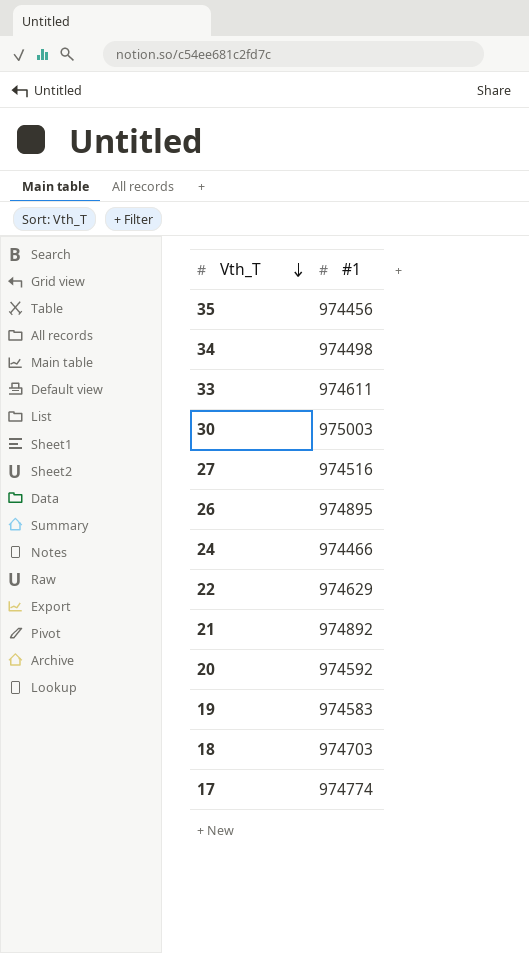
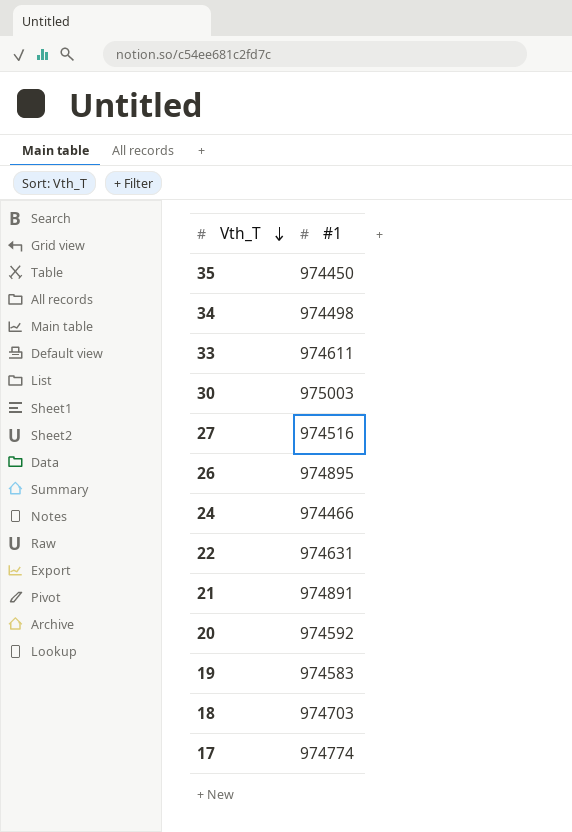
35 | #1: 974456 -> 974450
22 | #1: 974629 -> 974631
21 | #1: 974892 -> 974891

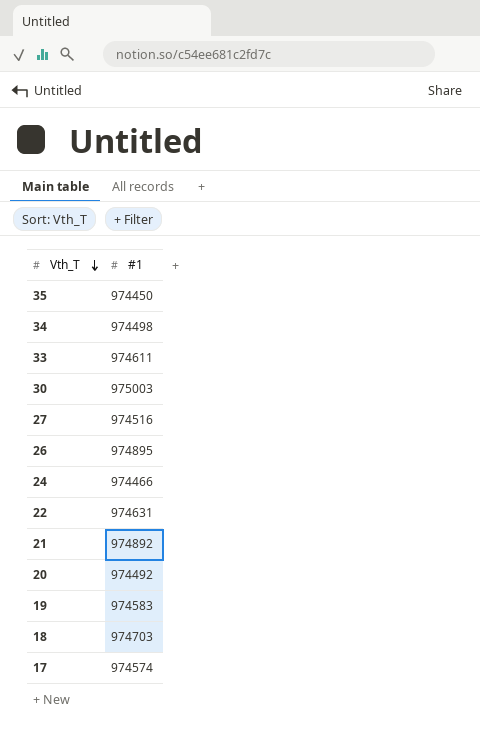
21 | #1: 974891 -> 974892
20 | #1: 974592 -> 974492
17 | #1: 974774 -> 974574

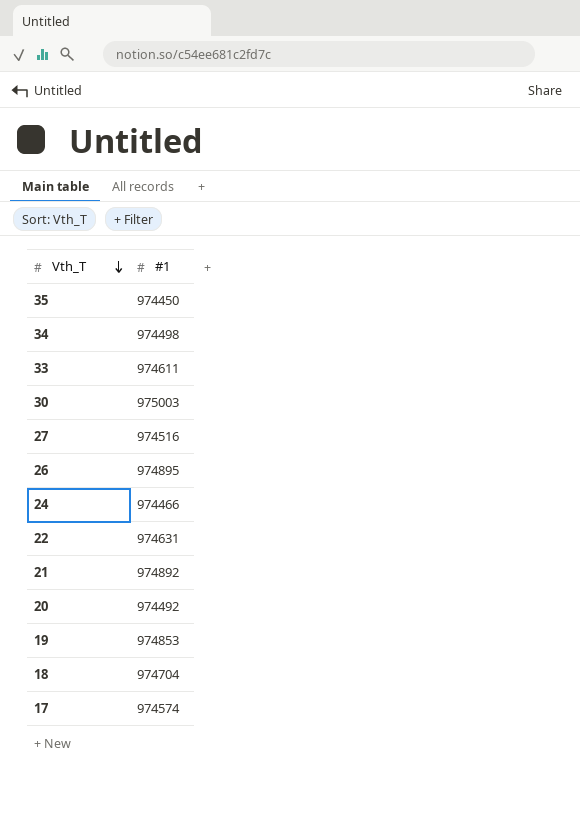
19 | #1: 974583 -> 974853
18 | #1: 974703 -> 974704

